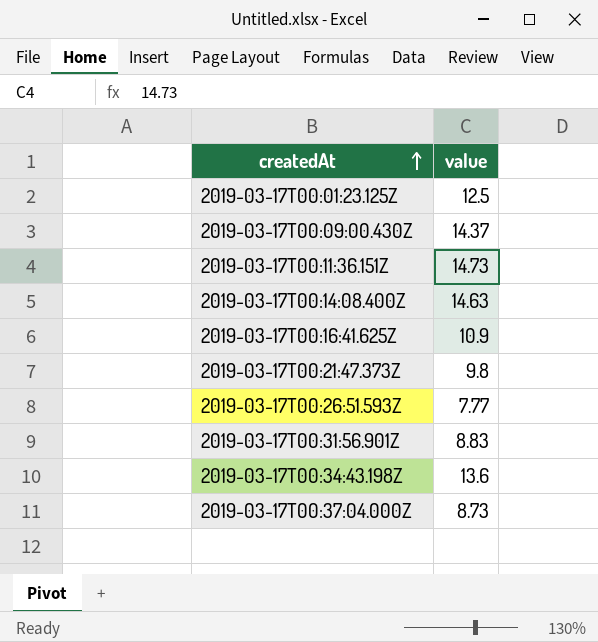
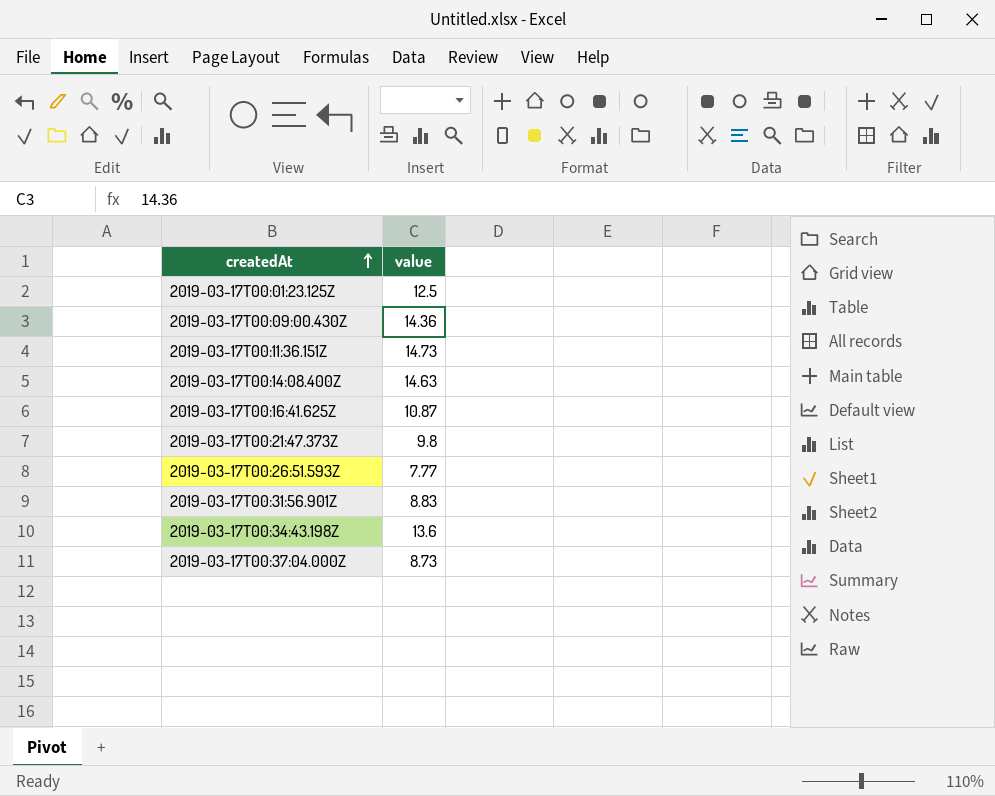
2019-03-17T00:09:00.430Z | value: 14.37 -> 14.36
2019-03-17T00:16:41.625Z | value: 10.9 -> 10.87

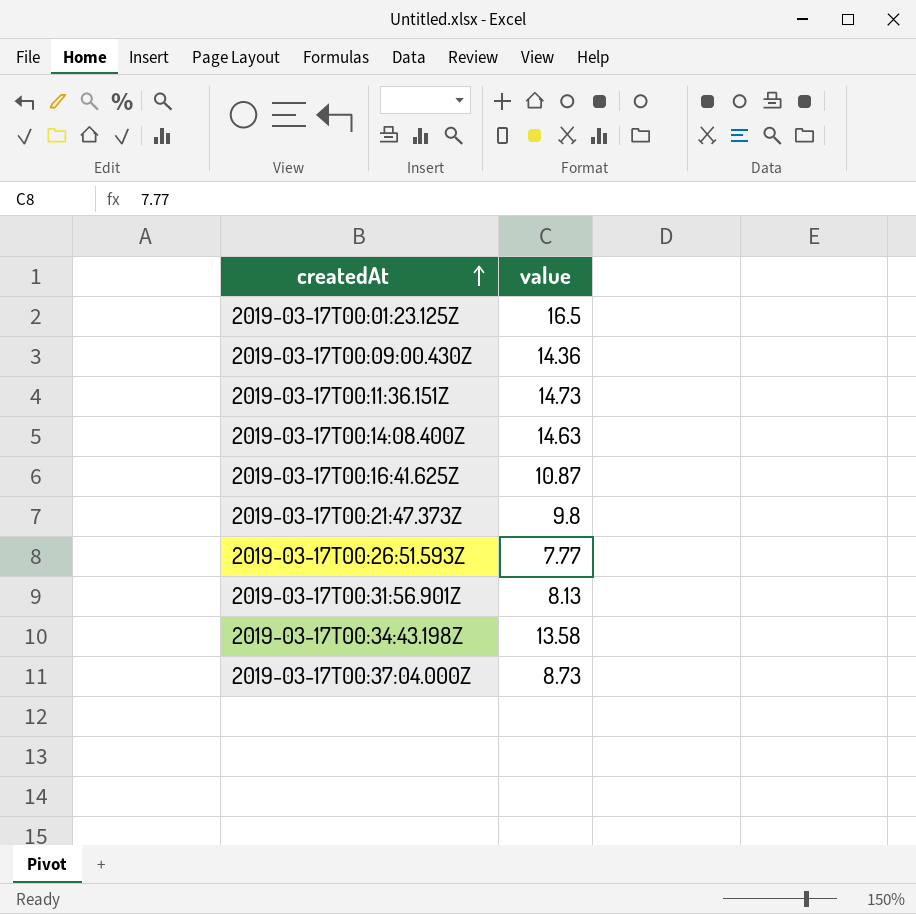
2019-03-17T00:01:23.125Z | value: 12.5 -> 16.5
2019-03-17T00:31:56.901Z | value: 8.83 -> 8.13
2019-03-17T00:34:43.198Z | value: 13.6 -> 13.58

